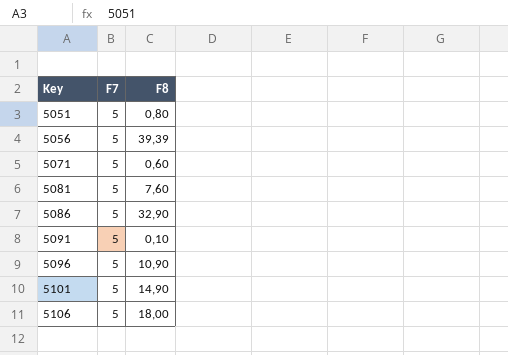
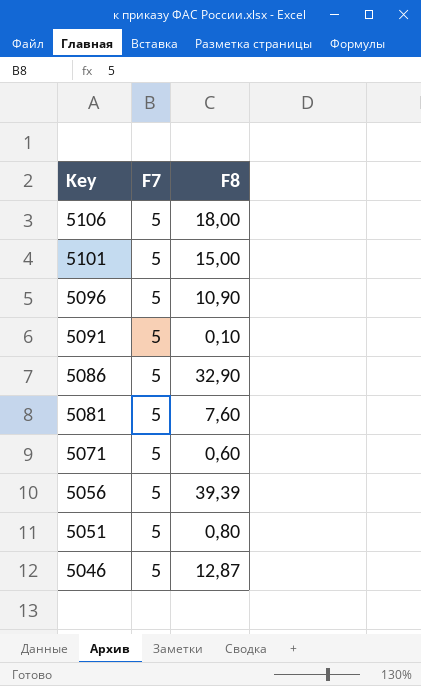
row order: Key ascending -> Key descending
5101 | F8: 14,90 -> 15,00
row 5046: none -> 5 | 12,87

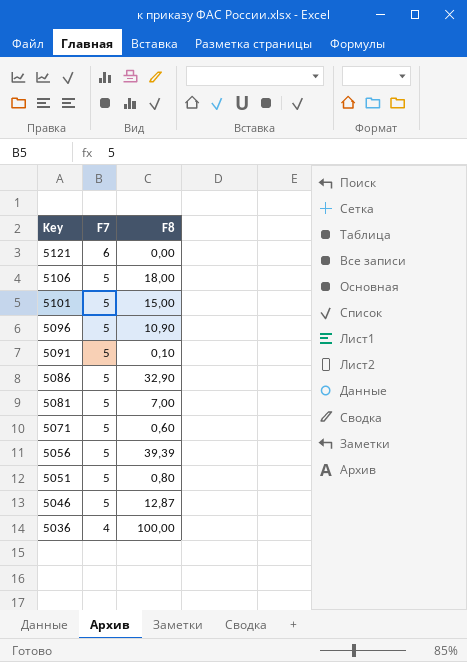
row 5121: none -> 6 | 0,00
5081 | F8: 7,60 -> 7,00
row 5036: none -> 4 | 100,00

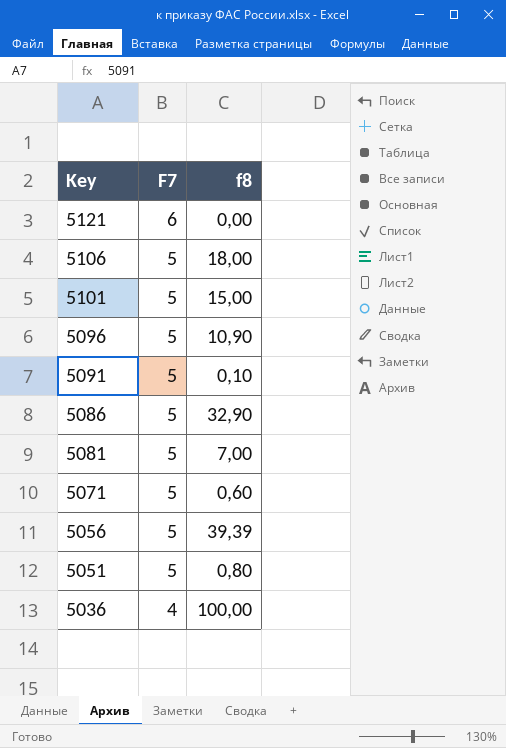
column name: F8 -> f8
row 5046: 5 | 12,87 -> none

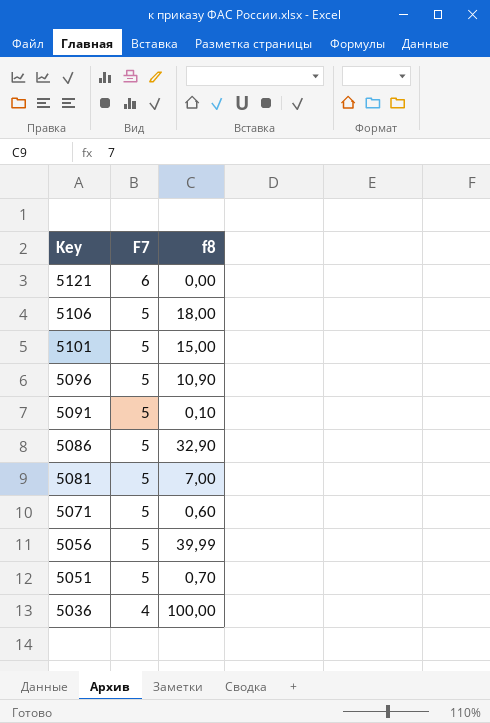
5056 | f8: 39,39 -> 39,99
5051 | f8: 0,80 -> 0,70

